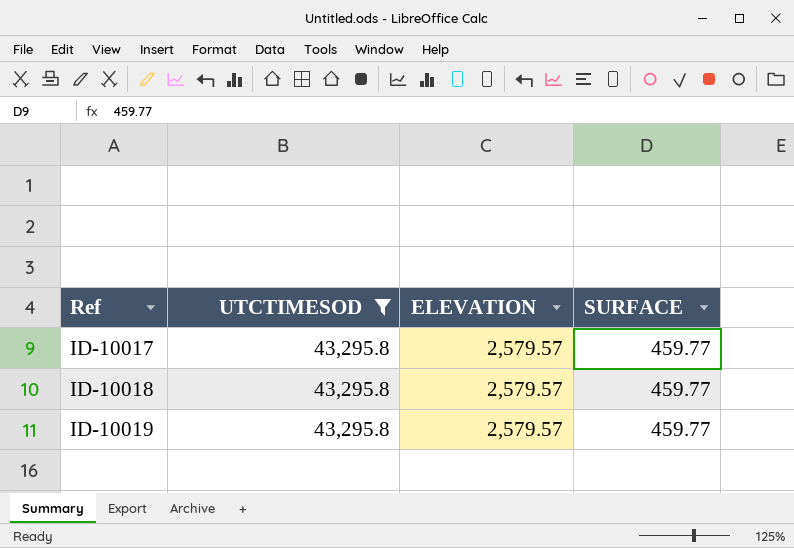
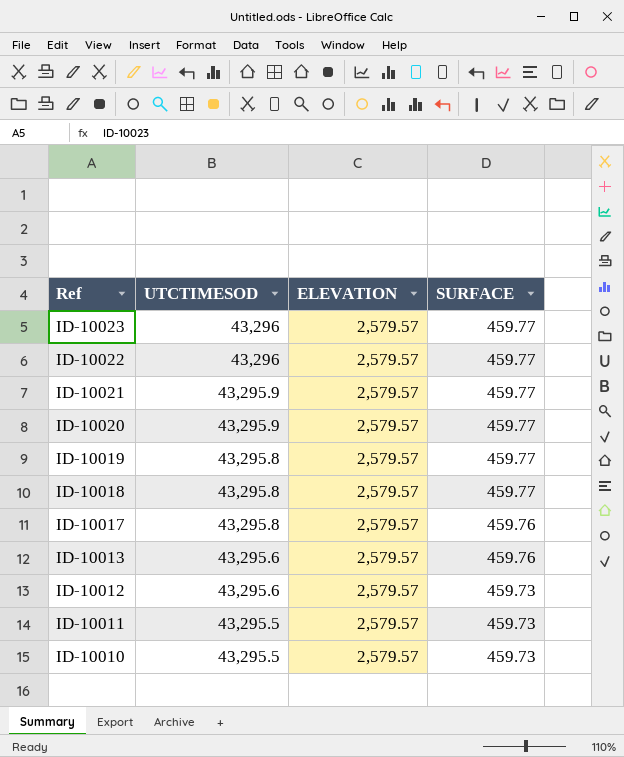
filter: UTCTIMESOD = 43,295.8 -> none
row order: Ref ascending -> Ref descending
ID-10017 | SURFACE: 459.77 -> 459.76

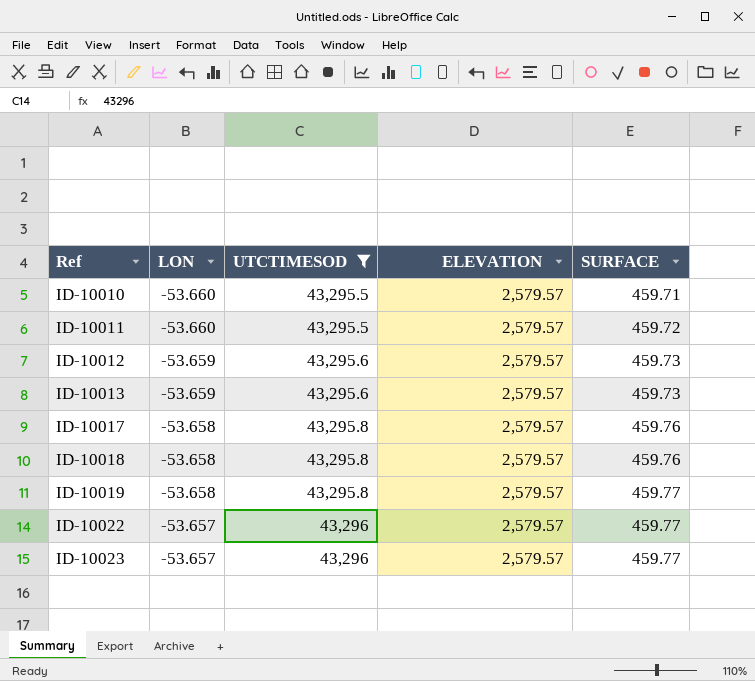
filter: none -> UTCTIMESOD != 43,295.9
row order: Ref descending -> Ref ascending
column LON | position: none -> 2
ID-10010 | SURFACE: 459.73 -> 459.71
ID-10011 | SURFACE: 459.73 -> 459.72
ID-10013 | SURFACE: 459.76 -> 459.73
ID-10018 | SURFACE: 459.77 -> 459.76

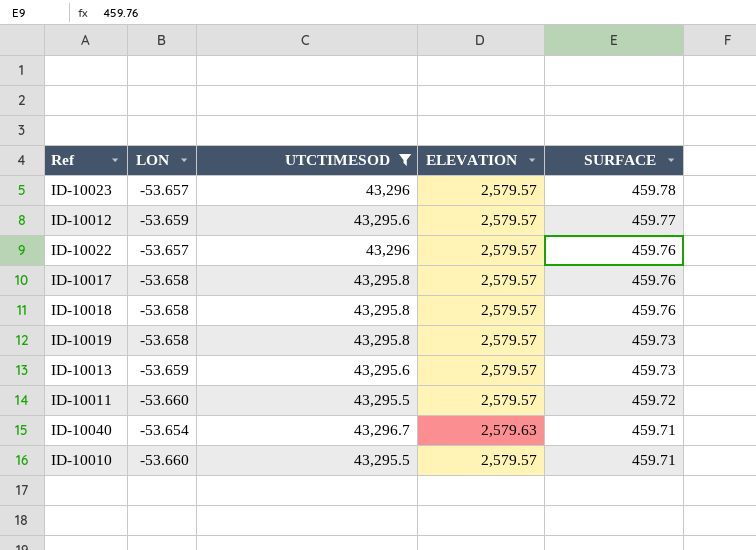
row order: Ref ascending -> SURFACE descending
ID-10023 | SURFACE: 459.77 -> 459.78
ID-10012 | SURFACE: 459.73 -> 459.77
ID-10022 | SURFACE: 459.77 -> 459.76
ID-10019 | SURFACE: 459.77 -> 459.73
row ID-10040: none -> -53.654 | 43,296.7 | 2,579.63 | 459.71

